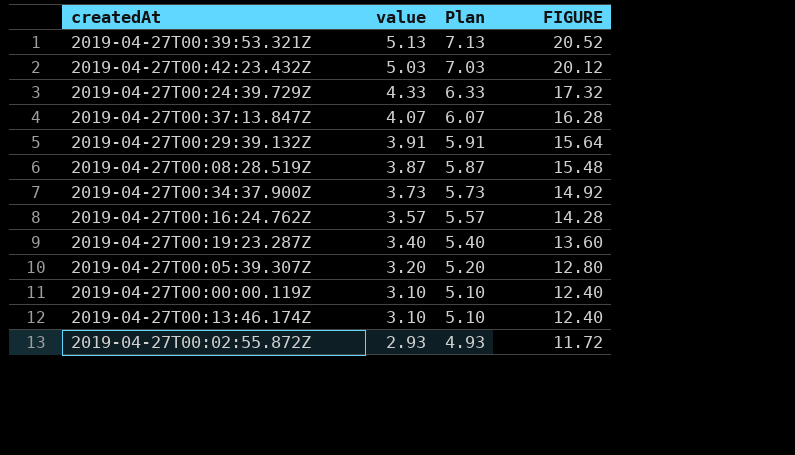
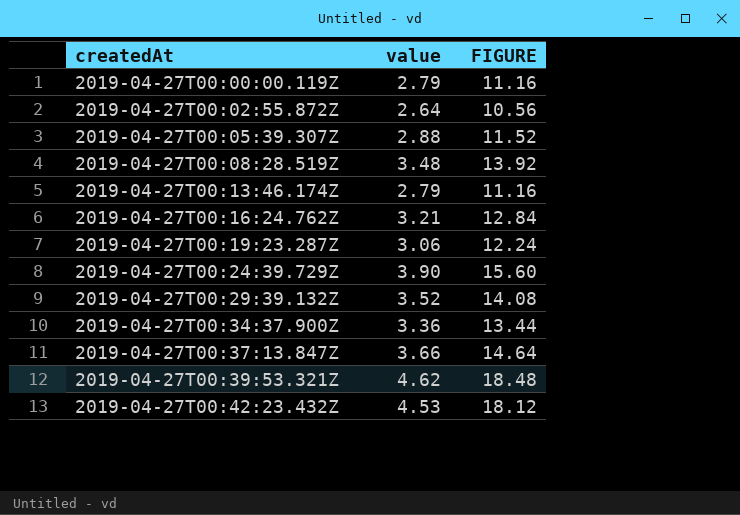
row order: value descending -> createdAt ascending
column Plan | formula: [value] + 2 -> none
2019-04-27T00:00:00.119Z | value: 3.10 -> 2.79
2019-04-27T00:00:00.119Z | FIGURE: 12.40 -> 11.16
2019-04-27T00:02:55.872Z | value: 2.93 -> 2.64
2019-04-27T00:02:55.872Z | FIGURE: 11.72 -> 10.56
2019-04-27T00:05:39.307Z | value: 3.20 -> 2.88
2019-04-27T00:05:39.307Z | FIGURE: 12.80 -> 11.52
2019-04-27T00:08:28.519Z | value: 3.87 -> 3.48
2019-04-27T00:08:28.519Z | FIGURE: 15.48 -> 13.92
2019-04-27T00:13:46.174Z | value: 3.10 -> 2.79
2019-04-27T00:13:46.174Z | FIGURE: 12.40 -> 11.16
2019-04-27T00:16:24.762Z | value: 3.57 -> 3.21
2019-04-27T00:16:24.762Z | FIGURE: 14.28 -> 12.84
2019-04-27T00:19:23.287Z | value: 3.40 -> 3.06
2019-04-27T00:19:23.287Z | FIGURE: 13.60 -> 12.24
2019-04-27T00:24:39.729Z | value: 4.33 -> 3.90
2019-04-27T00:24:39.729Z | FIGURE: 17.32 -> 15.60
2019-04-27T00:29:39.132Z | value: 3.91 -> 3.52
2019-04-27T00:29:39.132Z | FIGURE: 15.64 -> 14.08
2019-04-27T00:34:37.900Z | value: 3.73 -> 3.36
2019-04-27T00:34:37.900Z | FIGURE: 14.92 -> 13.44
2019-04-27T00:37:13.847Z | value: 4.07 -> 3.66
2019-04-27T00:37:13.847Z | FIGURE: 16.28 -> 14.64
2019-04-27T00:39:53.321Z | value: 5.13 -> 4.62
2019-04-27T00:39:53.321Z | FIGURE: 20.52 -> 18.48
2019-04-27T00:42:23.432Z | value: 5.03 -> 4.53
2019-04-27T00:42:23.432Z | FIGURE: 20.12 -> 18.12

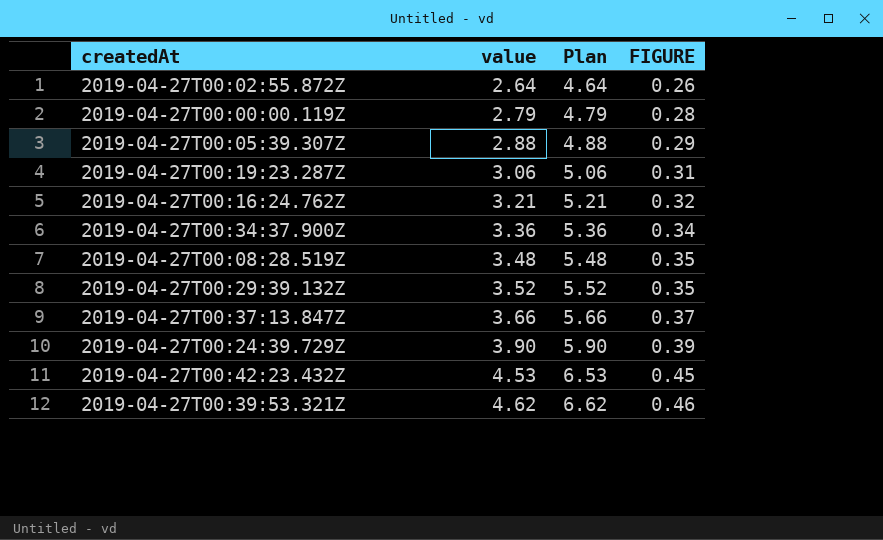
row order: createdAt ascending -> value ascending
column Plan | formula: none -> [value] + 2
column FIGURE | formula: [value] * 4 -> [value] * 0.1
row 2019-04-27T00:13:46.174Z: 2.79 | 11.16 -> none

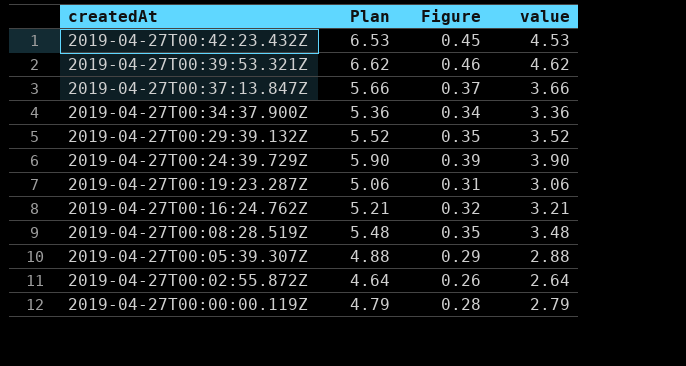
row order: value ascending -> createdAt descending
column name: FIGURE -> Figure
column value | position: 2 -> 4

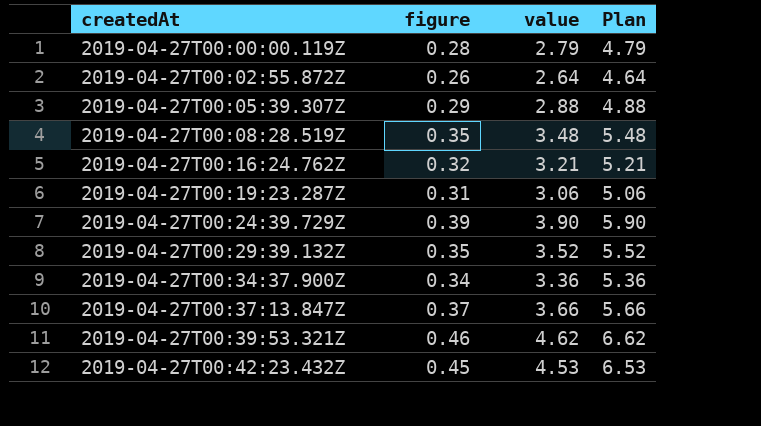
row order: createdAt descending -> createdAt ascending
column name: Figure -> figure
column Plan | position: 2 -> 4

